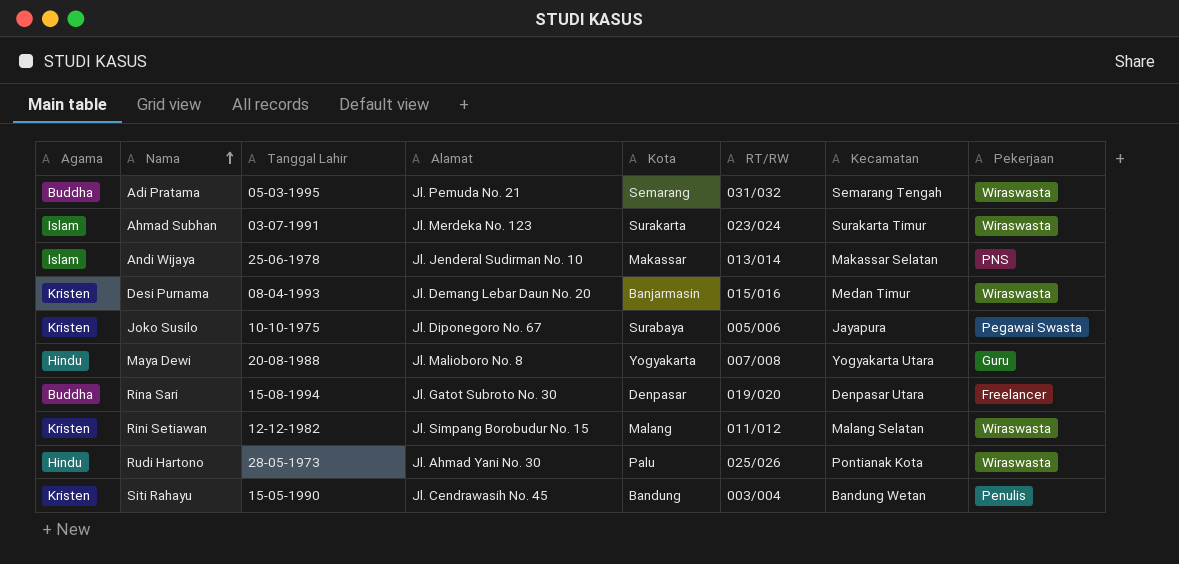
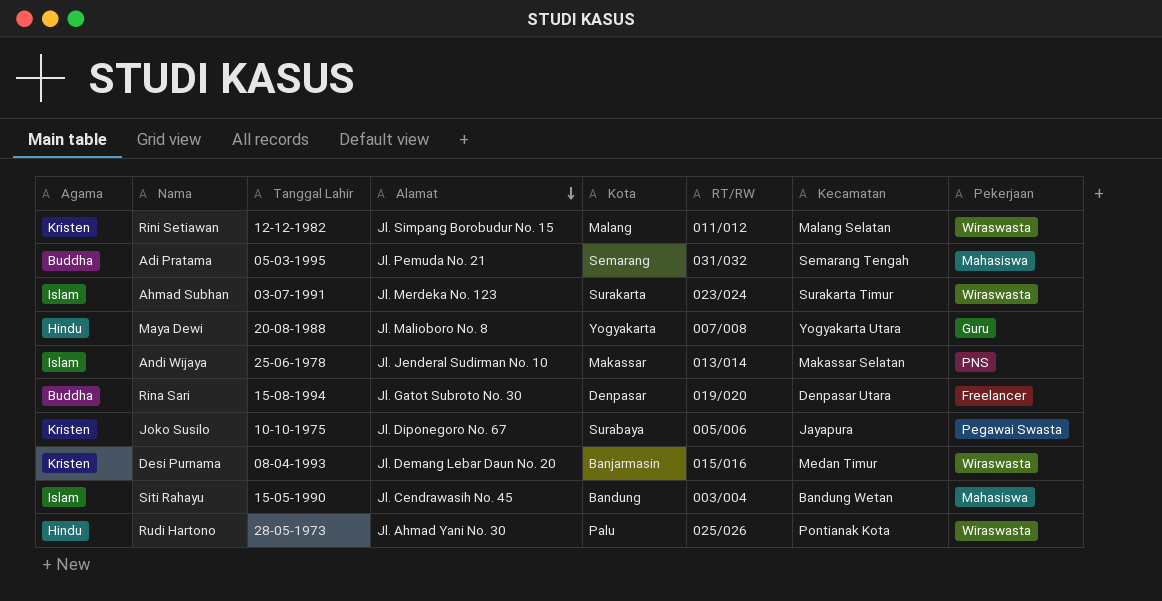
row order: Nama ascending -> Alamat descending
Adi Pratama | Pekerjaan: Wiraswasta -> Mahasiswa
Siti Rahayu | Agama: Kristen -> Islam
Siti Rahayu | Pekerjaan: Penulis -> Mahasiswa

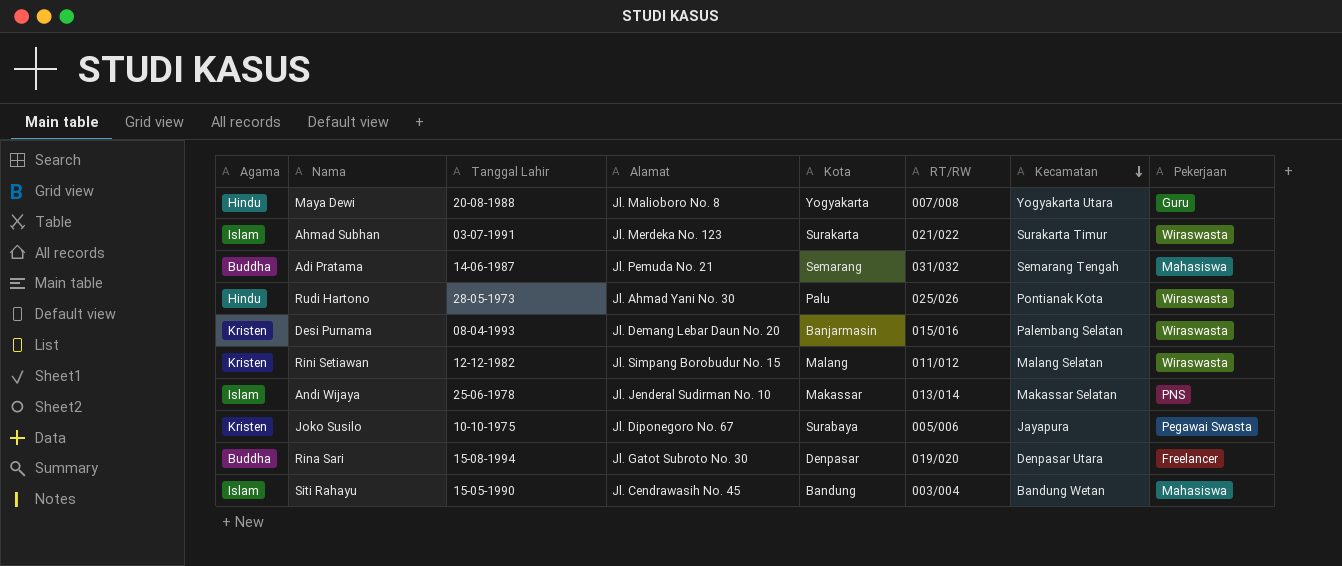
row order: Alamat descending -> Kecamatan descending
Ahmad Subhan | RT/RW: 023/024 -> 021/022
Adi Pratama | Tanggal Lahir: 05-03-1995 -> 14-06-1987
Desi Purnama | Kecamatan: Medan Timur -> Palembang Selatan

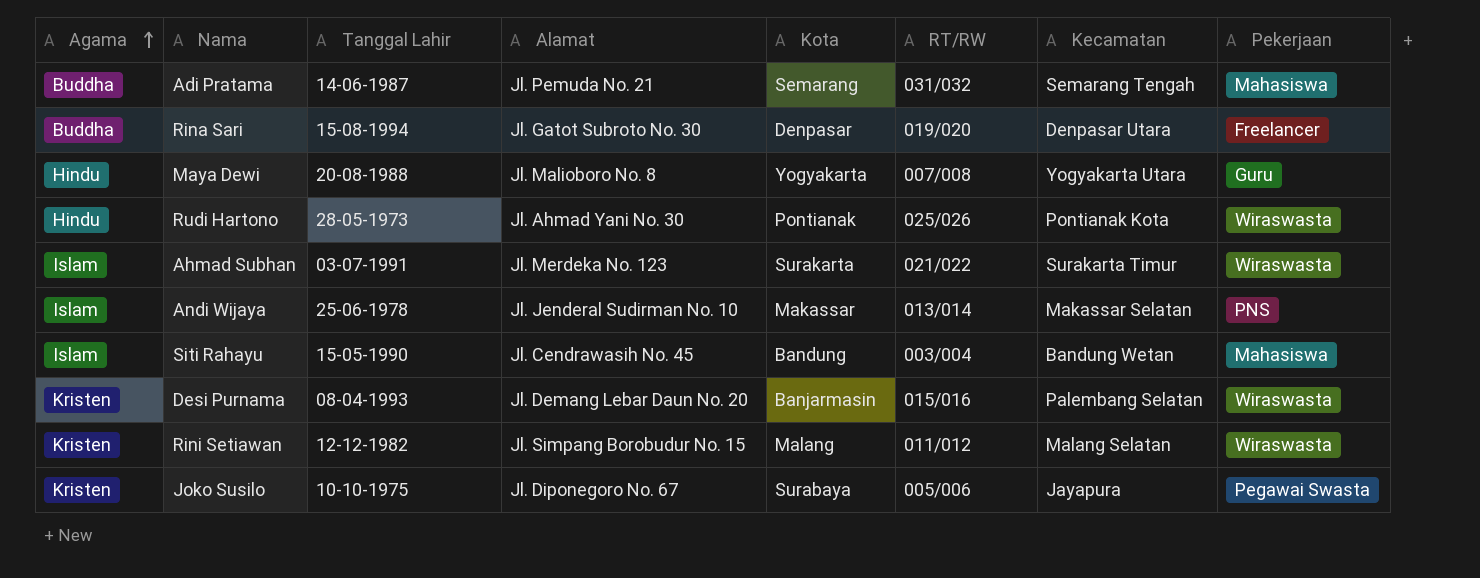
row order: Kecamatan descending -> Agama ascending
Rudi Hartono | Kota: Palu -> Pontianak

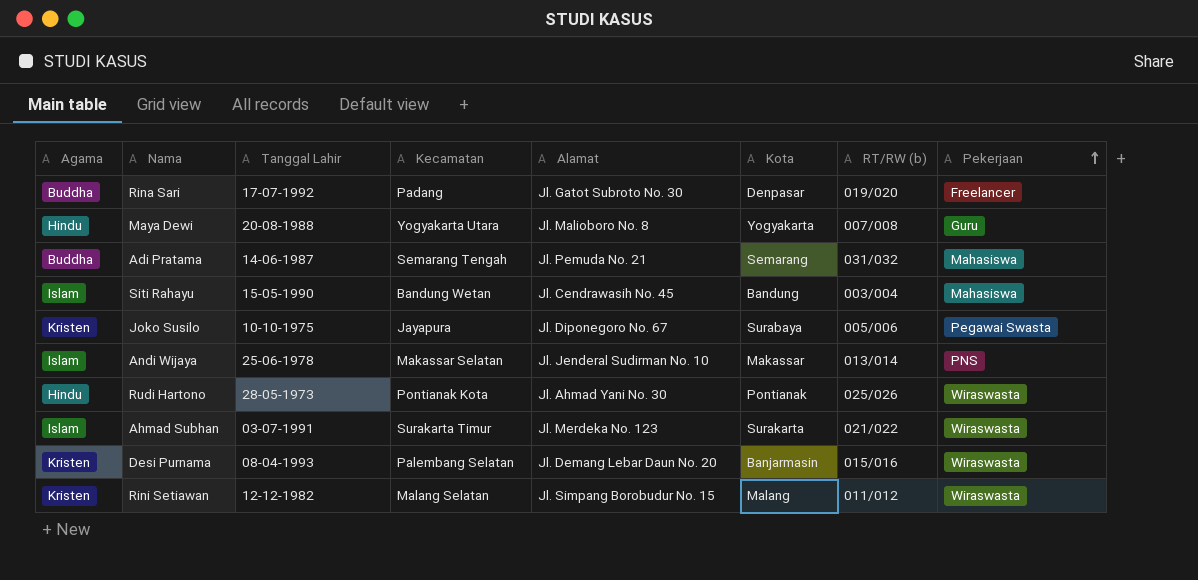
row order: Agama ascending -> Pekerjaan ascending
column Kecamatan | position: 7 -> 4
column name: RT/RW -> RT/RW (b)
Rina Sari | Tanggal Lahir: 15-08-1994 -> 17-07-1992
Rina Sari | Kecamatan: Denpasar Utara -> Padang

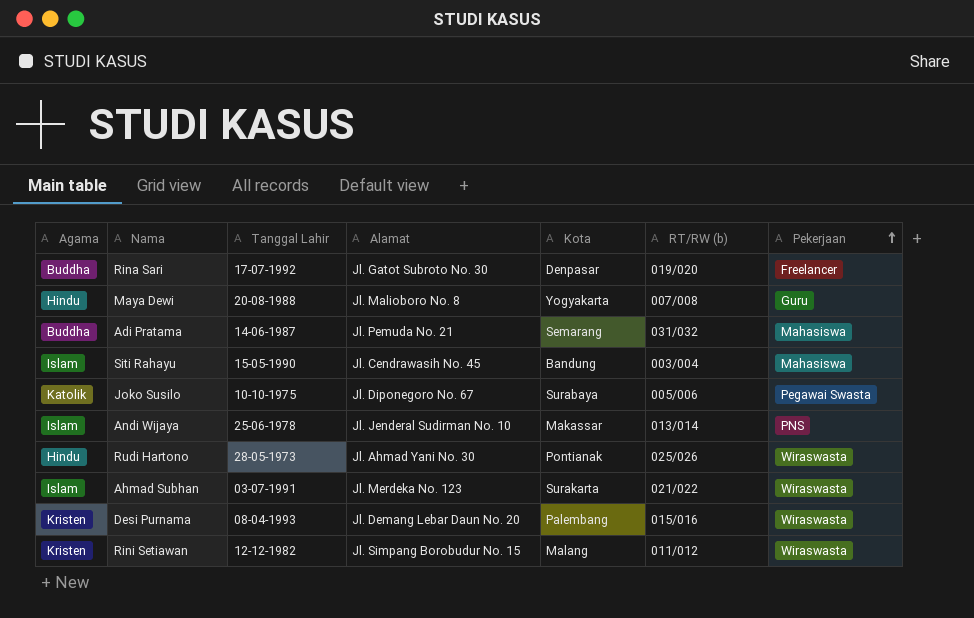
column Kecamatan | position: 4 -> none
Joko Susilo | Agama: Kristen -> Katolik
Desi Purnama | Kota: Banjarmasin -> Palembang

